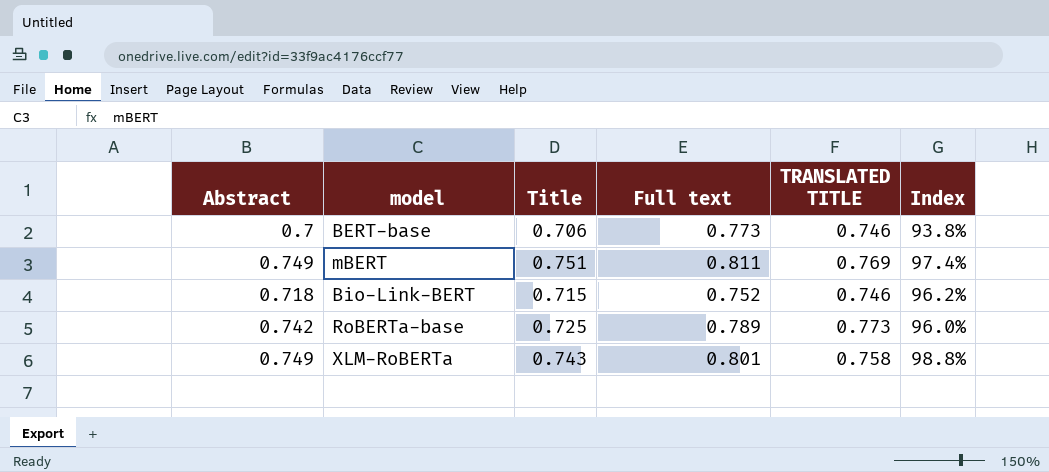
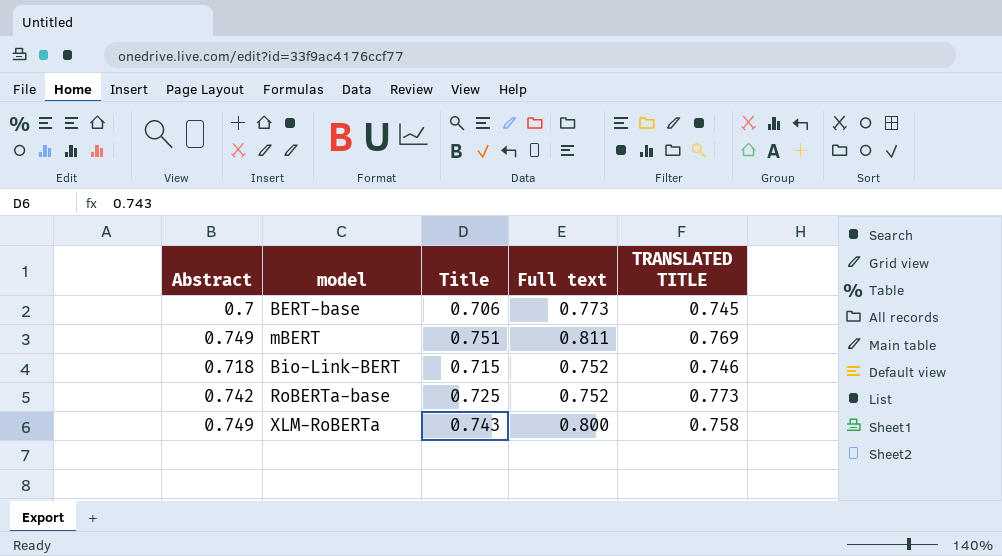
column Index | formula: [Abstract] / [TRANSLATED TITLE] -> none
BERT-base | TRANSLATED TITLE: 0.746 -> 0.745
RoBERTa-base | Full text: 0.789 -> 0.752
XLM-RoBERTa | Full text: 0.801 -> 0.800

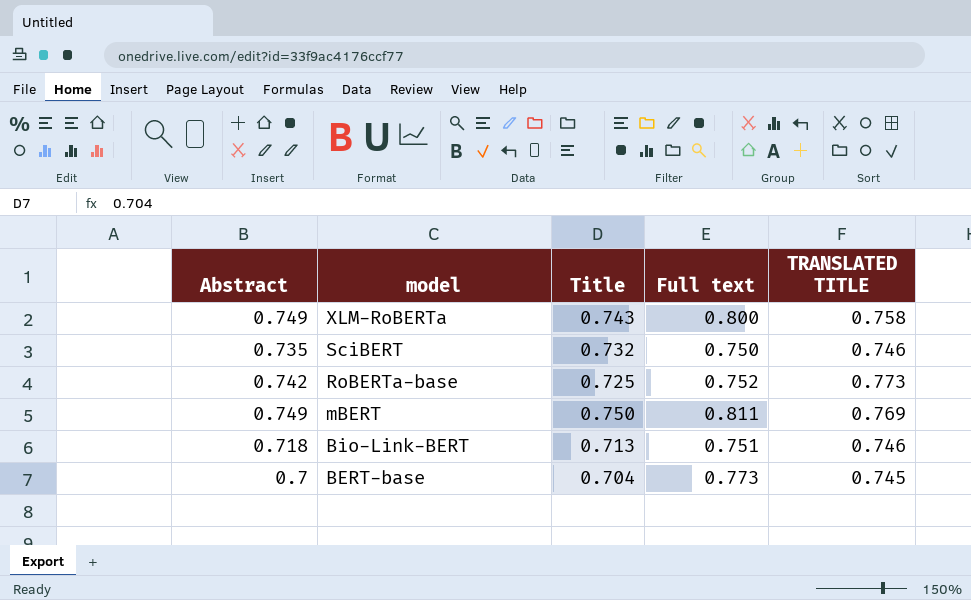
row order: none -> model descending
row SciBERT: none -> 0.735 | 0.732 | 0.750 | 0.746
mBERT | Title: 0.751 -> 0.750
Bio-Link-BERT | Title: 0.715 -> 0.713
Bio-Link-BERT | Full text: 0.752 -> 0.751
BERT-base | Title: 0.706 -> 0.704

